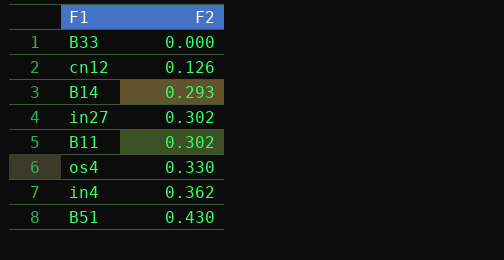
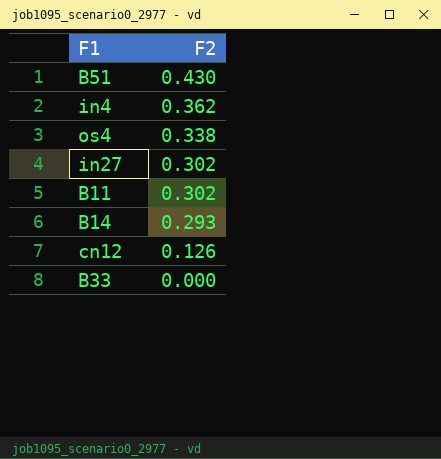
row order: F2 ascending -> F2 descending
os4 | F2: 0.330 -> 0.338

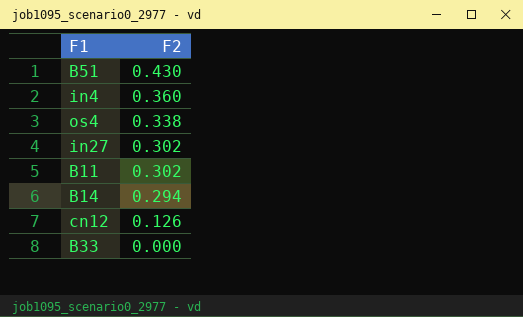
in4 | F2: 0.362 -> 0.360
B14 | F2: 0.293 -> 0.294

